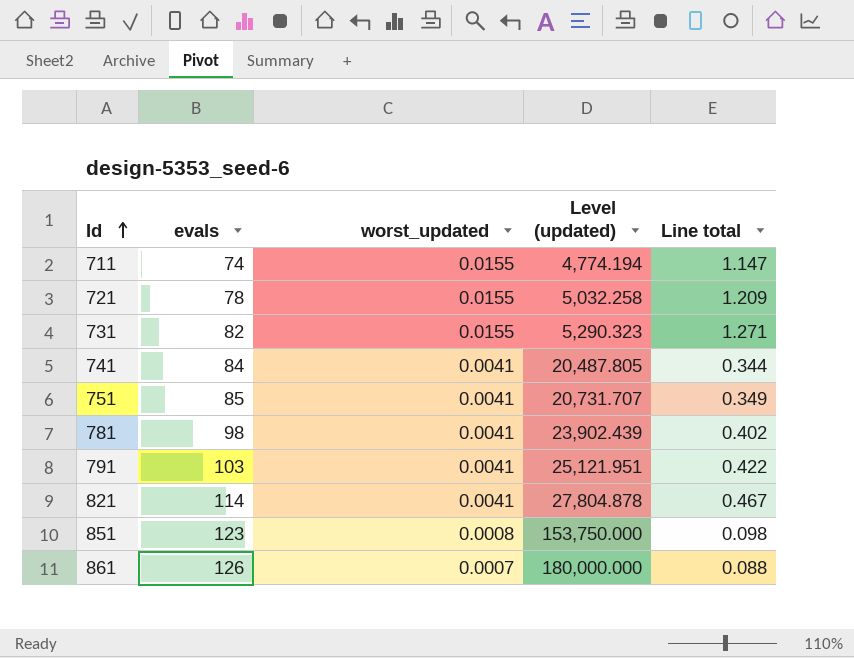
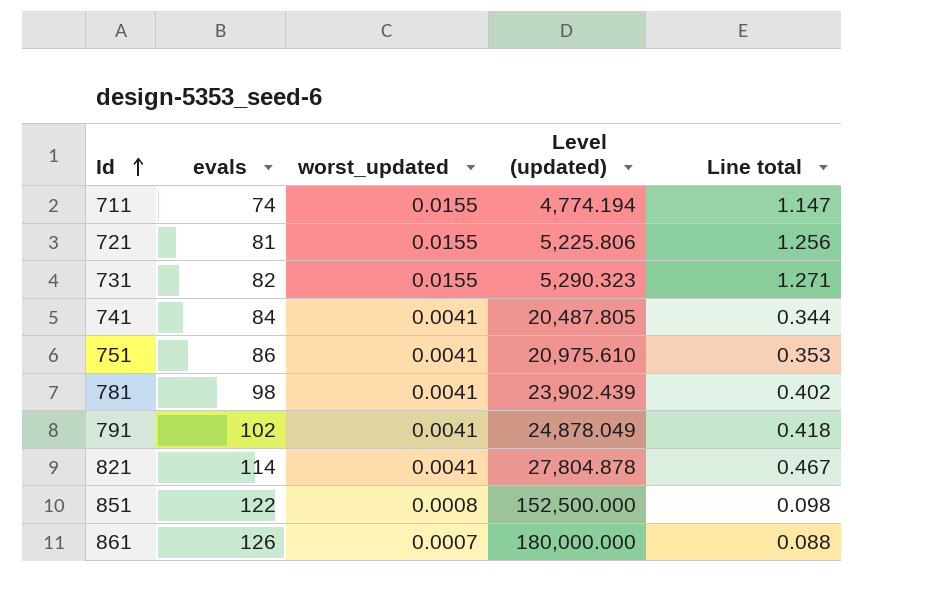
721 | evals: 78 -> 81
721 | Level (updated): 5,032.258 -> 5,225.806
721 | Line total: 1.209 -> 1.256
751 | evals: 85 -> 86
751 | Level (updated): 20,731.707 -> 20,975.610
751 | Line total: 0.349 -> 0.353
791 | evals: 103 -> 102
791 | Level (updated): 25,121.951 -> 24,878.049
791 | Line total: 0.422 -> 0.418
851 | evals: 123 -> 122
851 | Level (updated): 153,750.000 -> 152,500.000

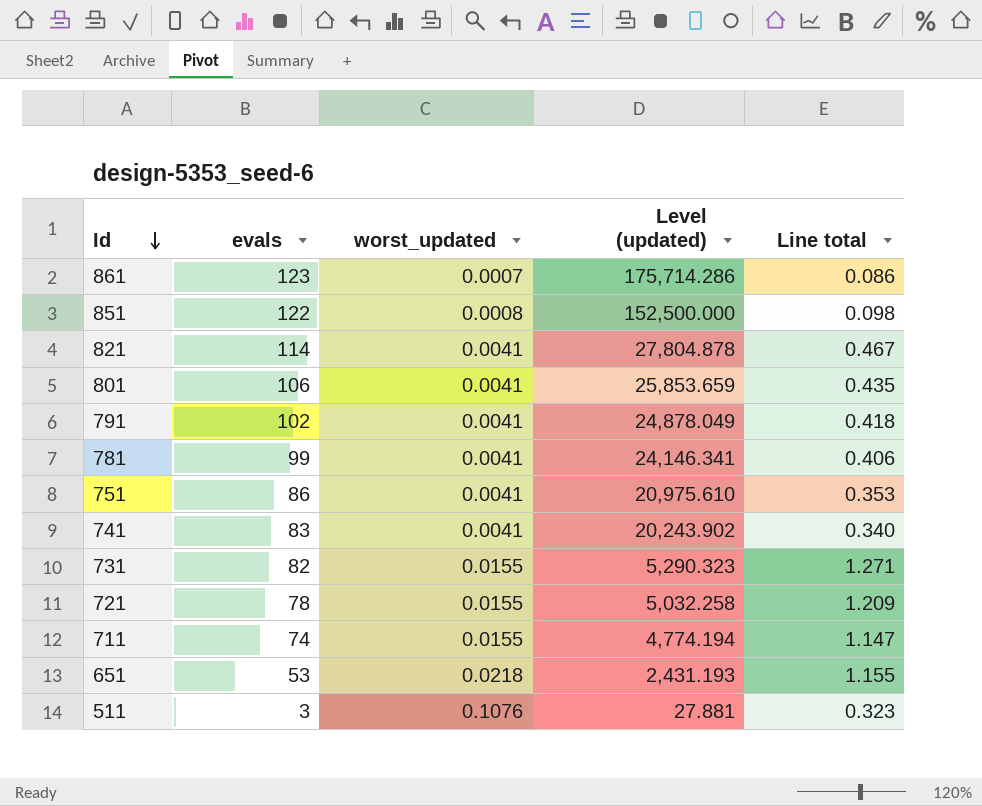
row order: Id ascending -> Id descending
861 | evals: 126 -> 123
861 | Level (updated): 180,000.000 -> 175,714.286
861 | Line total: 0.088 -> 0.086
row 801: none -> 106 | 0.0041 | 25,853.659 | 0.435
781 | evals: 98 -> 99
781 | Level (updated): 23,902.439 -> 24,146.341
781 | Line total: 0.402 -> 0.406
741 | evals: 84 -> 83
741 | Level (updated): 20,487.805 -> 20,243.902
741 | Line total: 0.344 -> 0.340
721 | evals: 81 -> 78
721 | Level (updated): 5,225.806 -> 5,032.258
721 | Line total: 1.256 -> 1.209
row 651: none -> 53 | 0.0218 | 2,431.193 | 1.155
row 511: none -> 3 | 0.1076 | 27.881 | 0.323

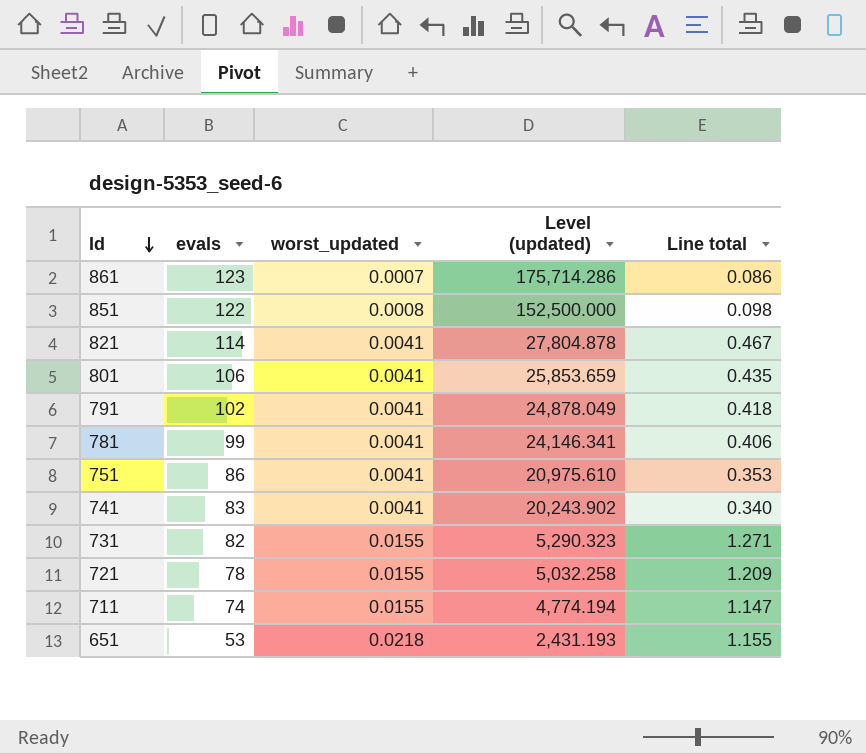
row 511: 3 | 0.1076 | 27.881 | 0.323 -> none

